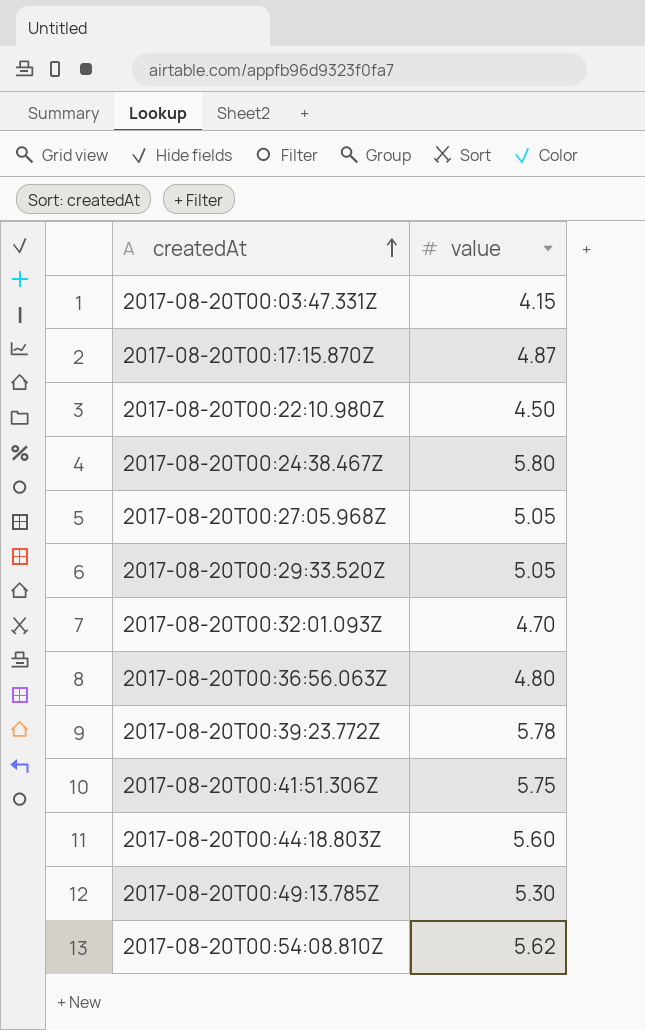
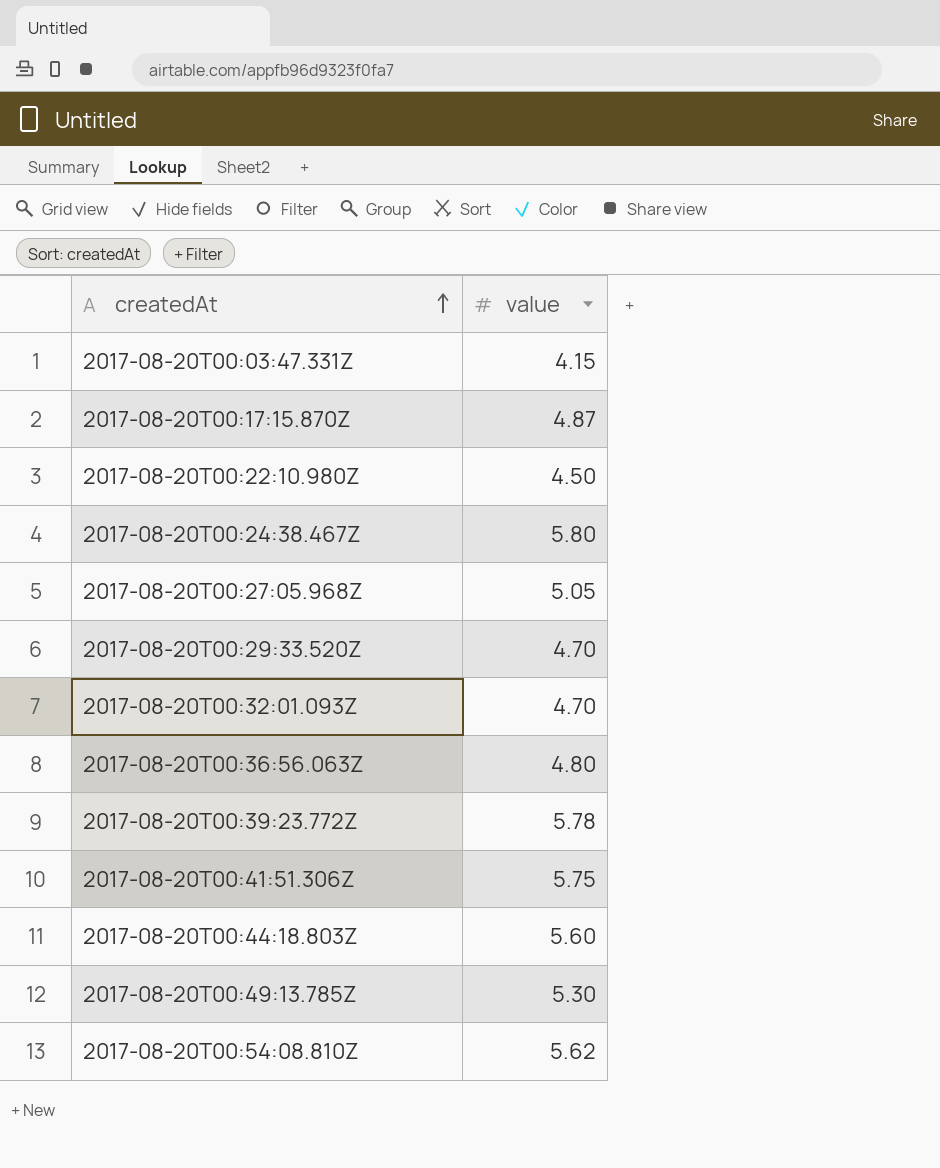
2017-08-20T00:29:33.520Z | value: 5.05 -> 4.70

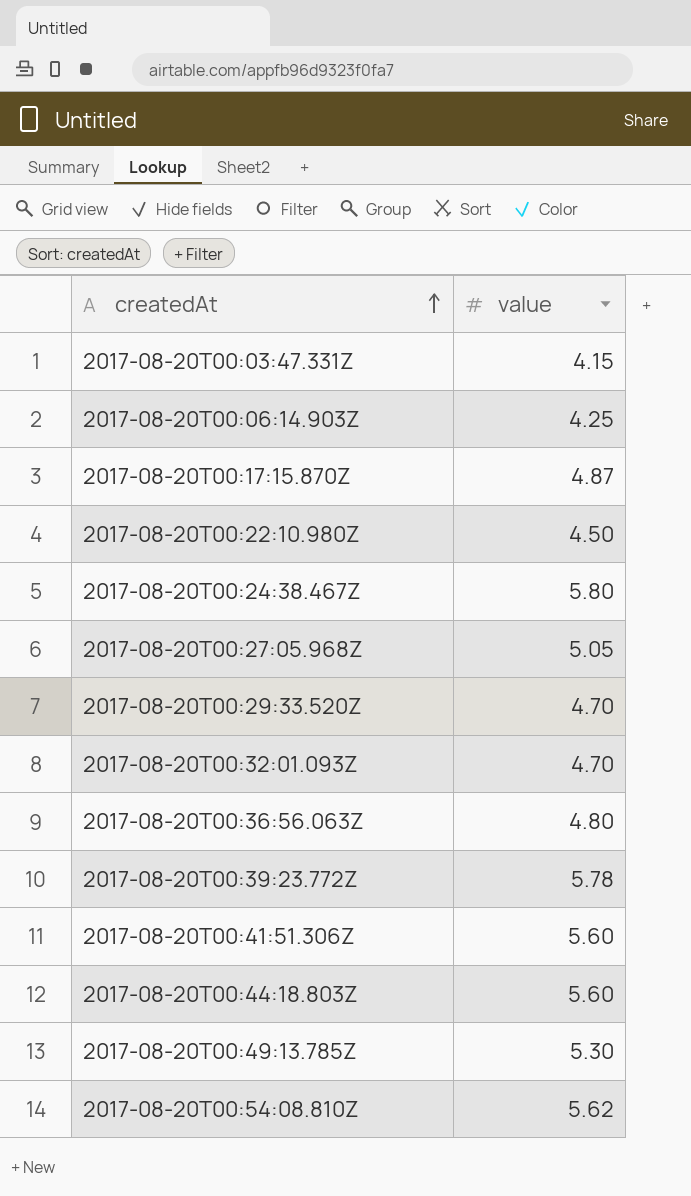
row 2017-08-20T00:06:14.903Z: none -> 4.25
2017-08-20T00:41:51.306Z | value: 5.75 -> 5.60

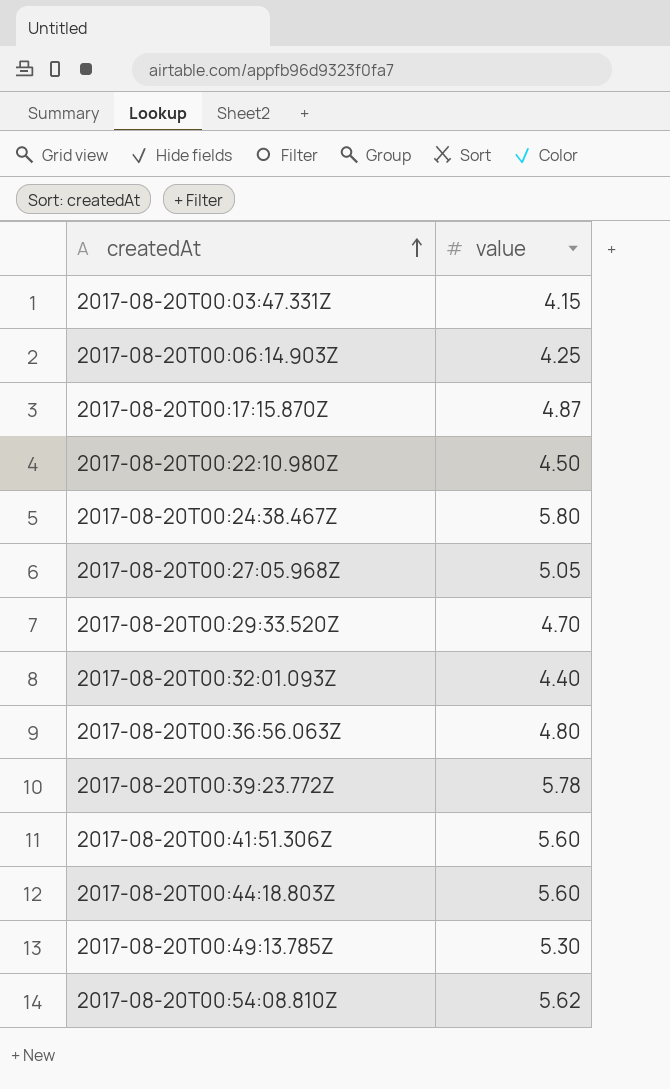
2017-08-20T00:32:01.093Z | value: 4.70 -> 4.40

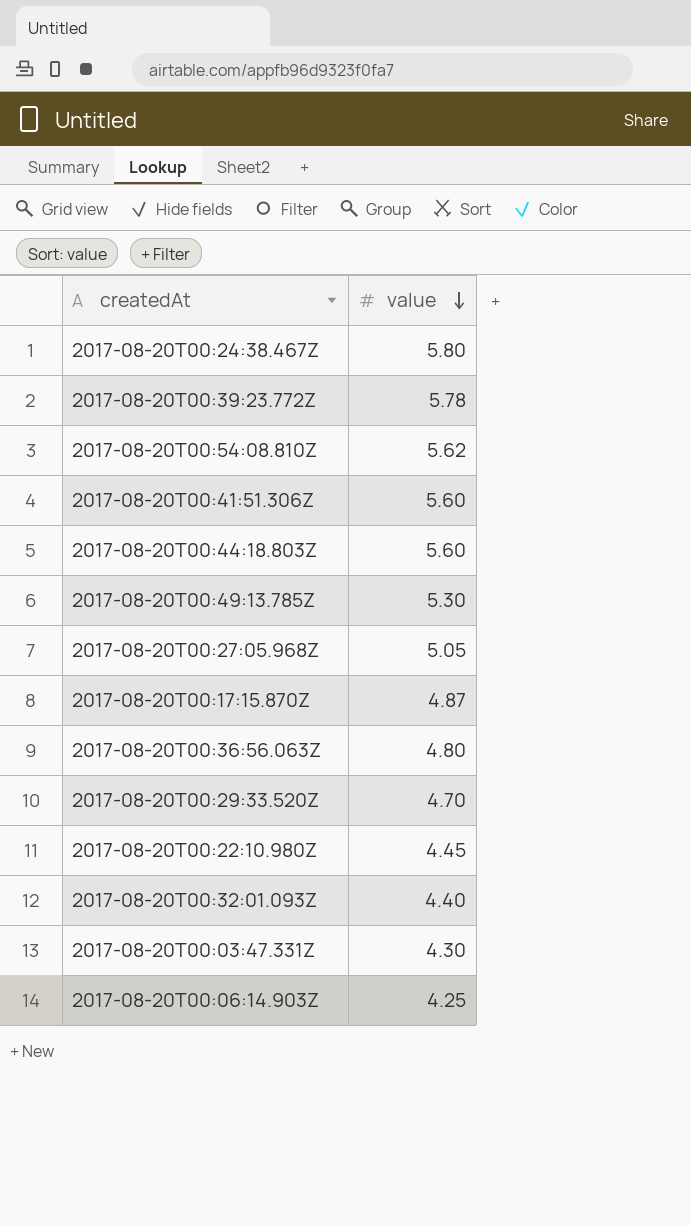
row order: createdAt ascending -> value descending
2017-08-20T00:22:10.980Z | value: 4.50 -> 4.45
2017-08-20T00:03:47.331Z | value: 4.15 -> 4.30

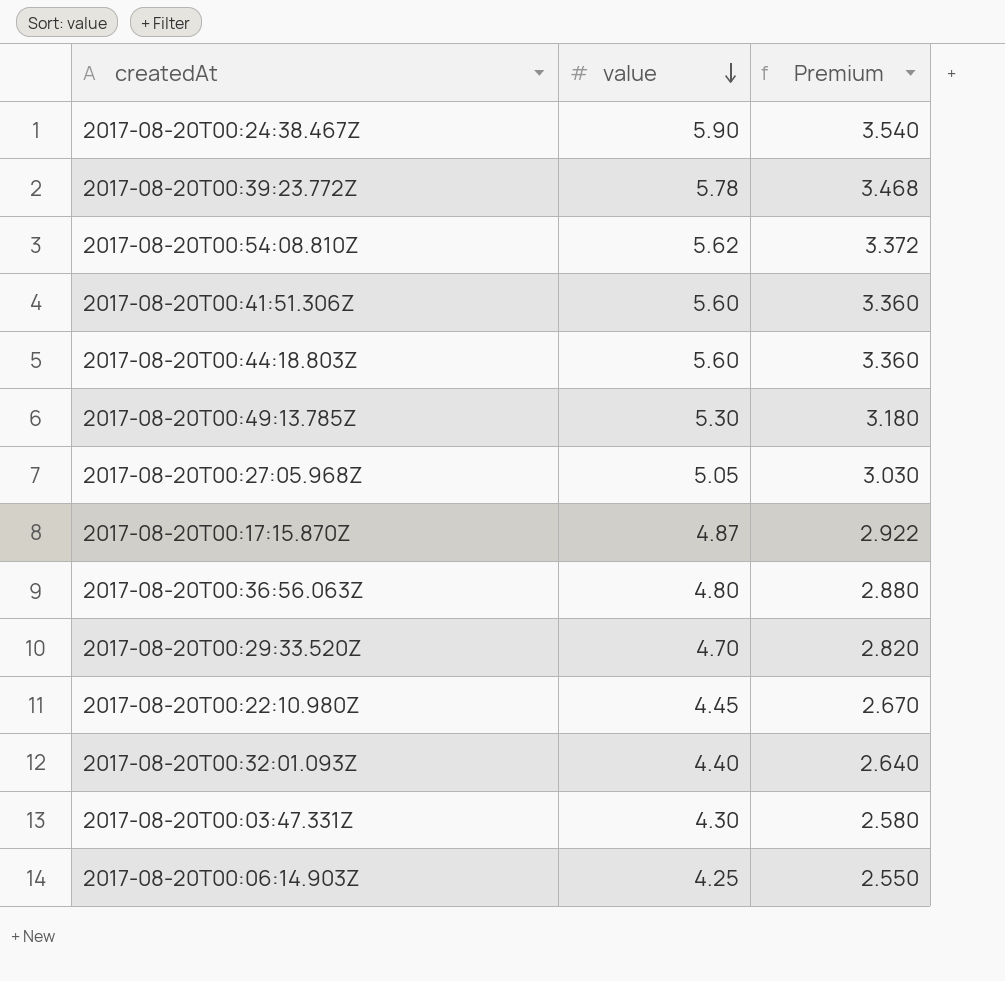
column Premium | formula: none -> [value] * 0.6
2017-08-20T00:24:38.467Z | value: 5.80 -> 5.90

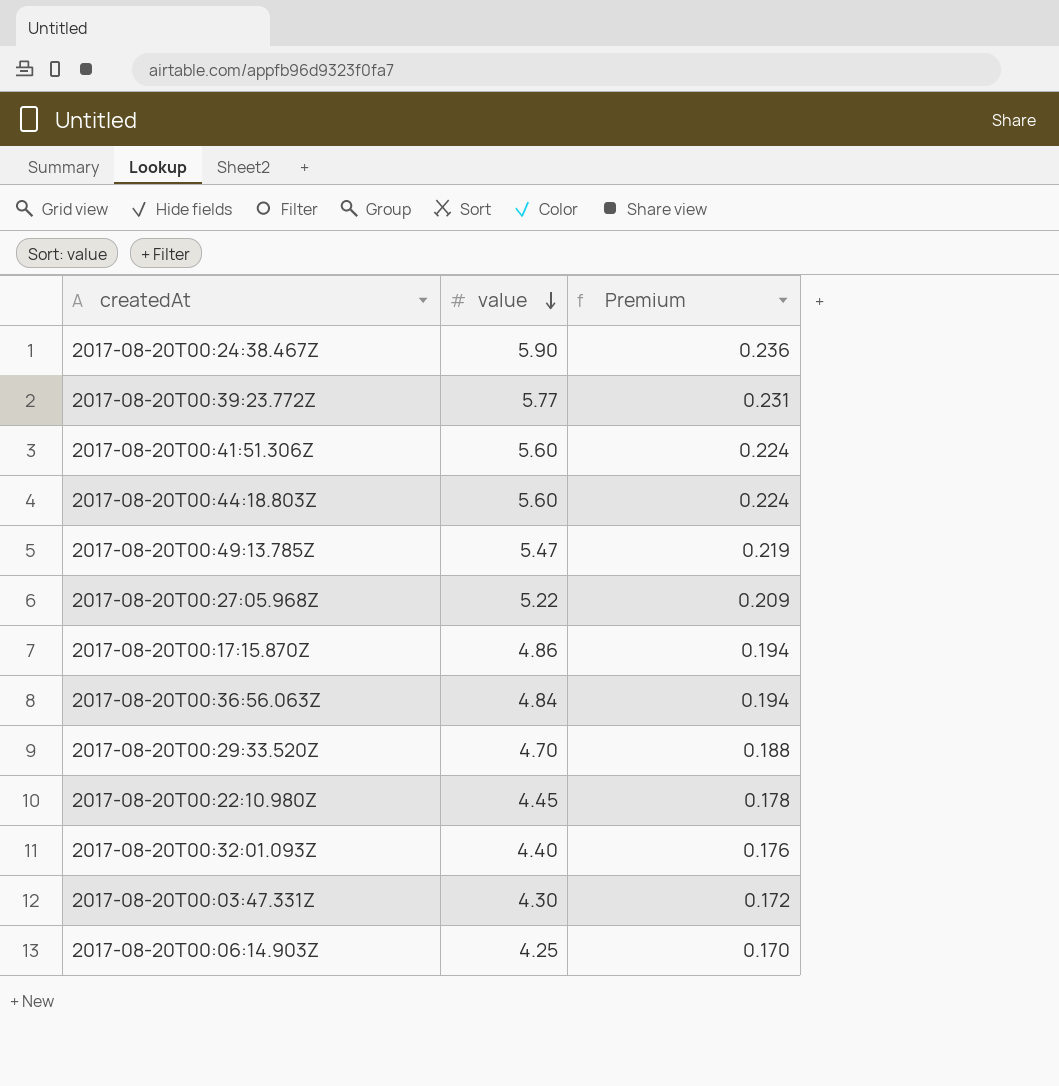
column Premium | formula: [value] * 0.6 -> [value] * 0.04
row 2017-08-20T00:54:08.810Z: 5.62 | 3.372 -> none
2017-08-20T00:39:23.772Z | value: 5.78 -> 5.77
2017-08-20T00:49:13.785Z | value: 5.30 -> 5.47
2017-08-20T00:27:05.968Z | value: 5.05 -> 5.22
2017-08-20T00:17:15.870Z | value: 4.87 -> 4.86
2017-08-20T00:36:56.063Z | value: 4.80 -> 4.84

